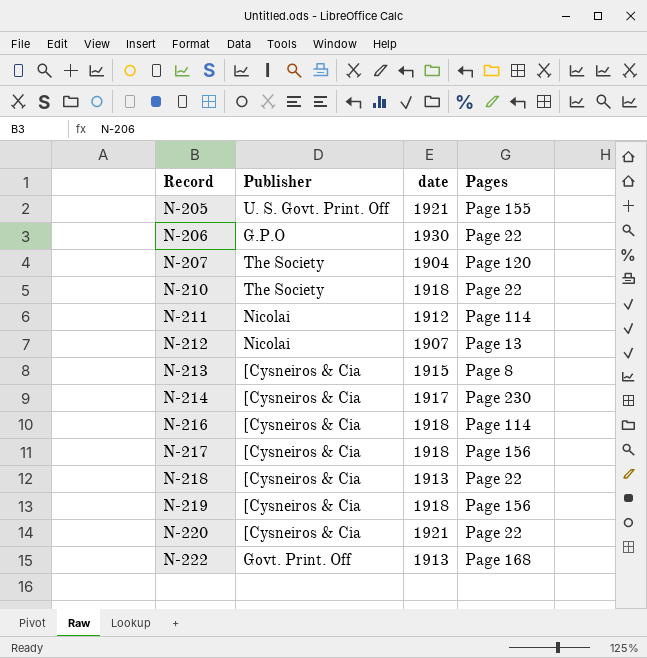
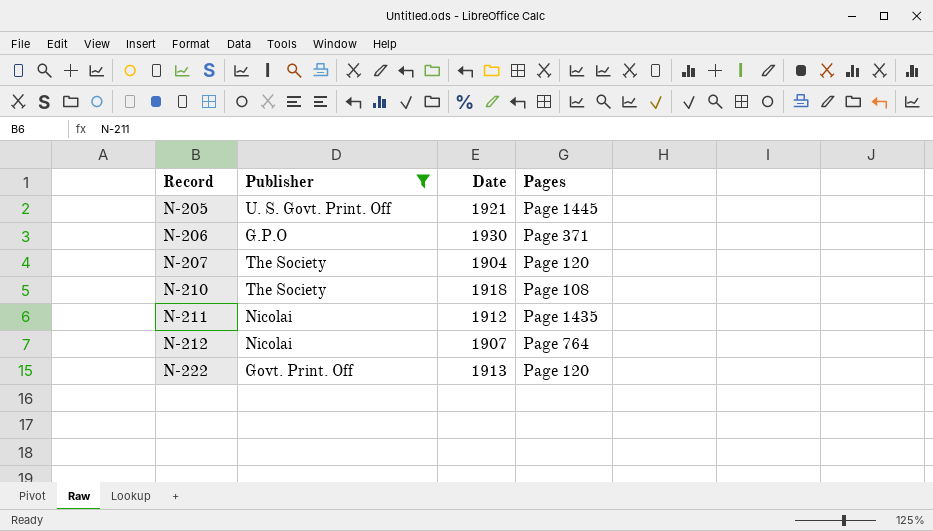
filter: none -> Publisher != [Cysneiros & Cia
column name: date -> Date
N-205 | Pages: Page 155 -> Page 1445
N-206 | Pages: Page 22 -> Page 371
N-210 | Pages: Page 22 -> Page 108
N-211 | Pages: Page 114 -> Page 1435
N-212 | Pages: Page 13 -> Page 764
N-222 | Pages: Page 168 -> Page 120

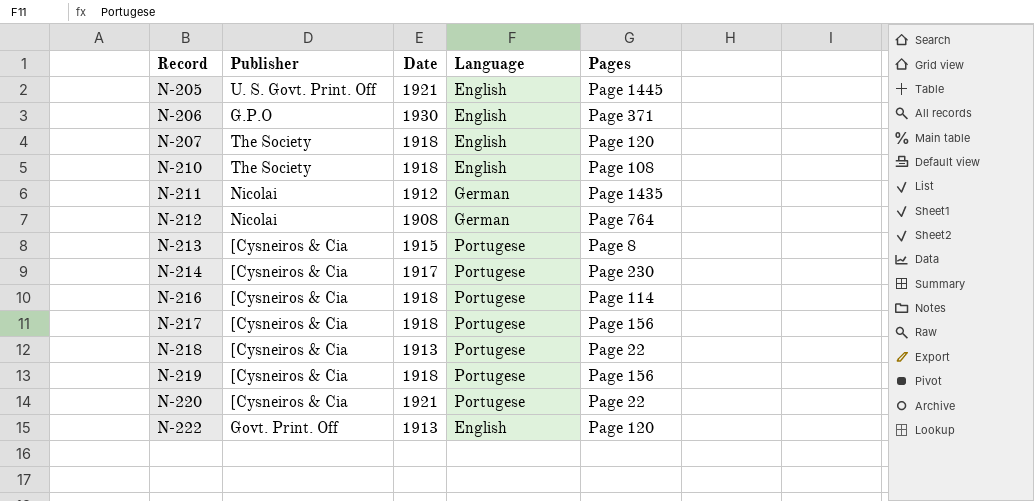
filter: Publisher != [Cysneiros & Cia -> none
column Language | position: none -> 4
N-207 | Date: 1904 -> 1918
N-212 | Date: 1907 -> 1908

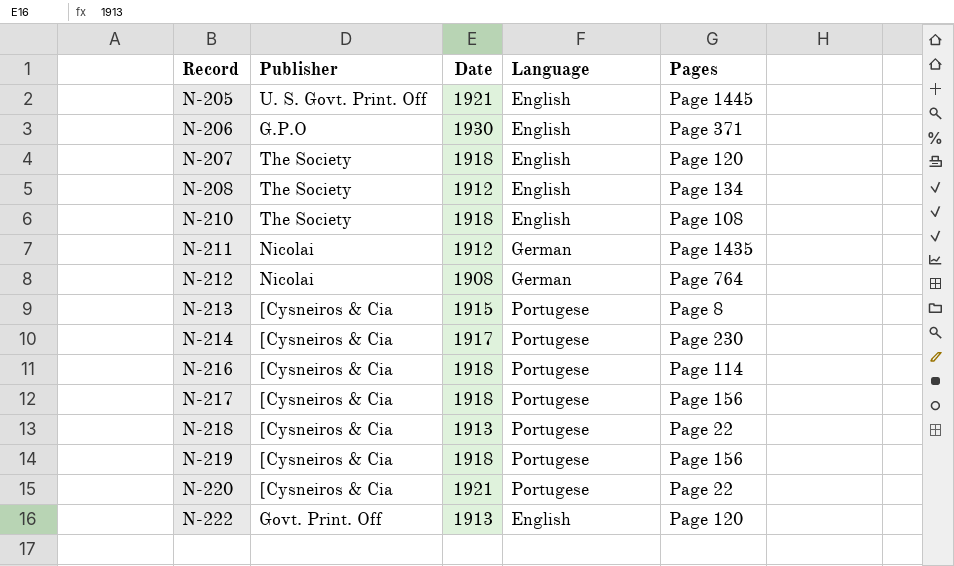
row N-208: none -> The Society | 1912 | English | Page 134

